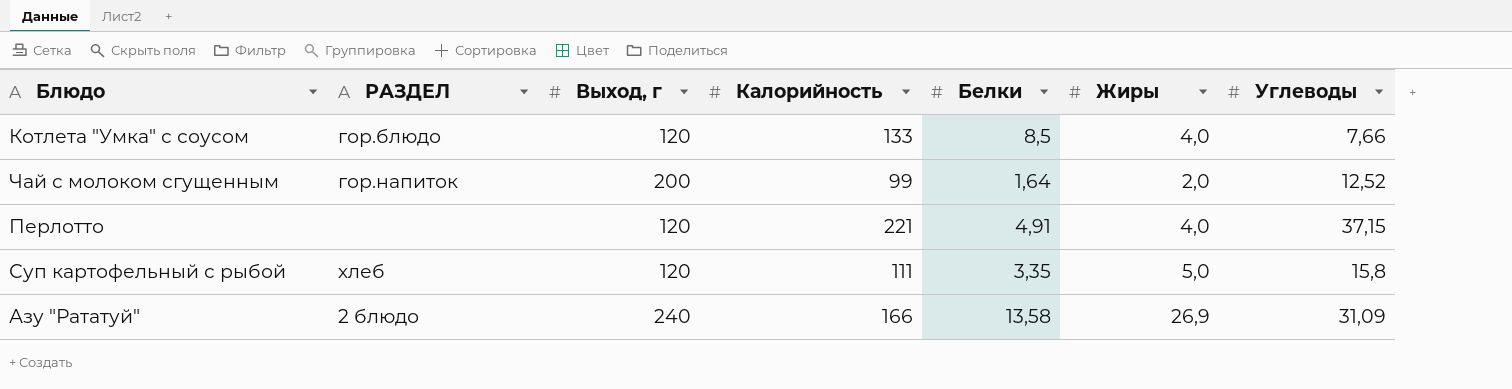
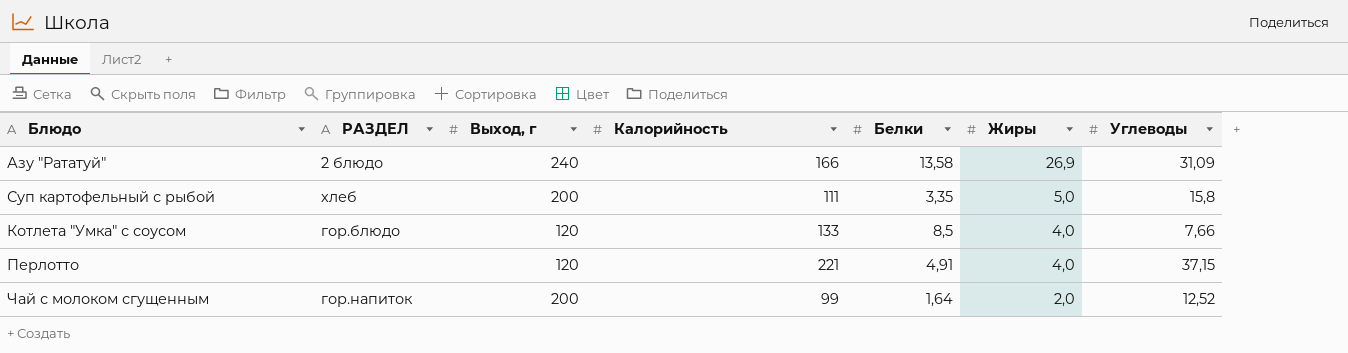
row order: none -> Жиры descending
Суп картофельный с рыбой | Выход, г: 120 -> 200

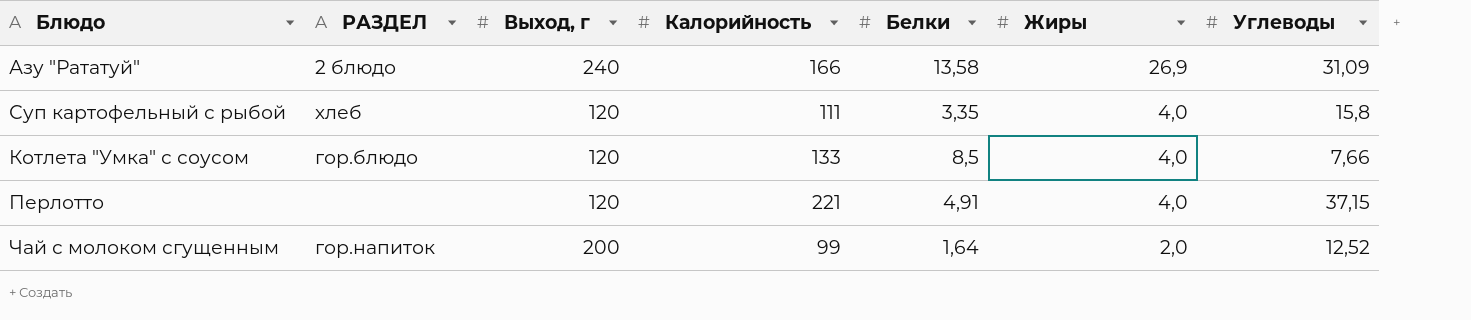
Суп картофельный с рыбой | Выход, г: 200 -> 120
Суп картофельный с рыбой | Жиры: 5,0 -> 4,0

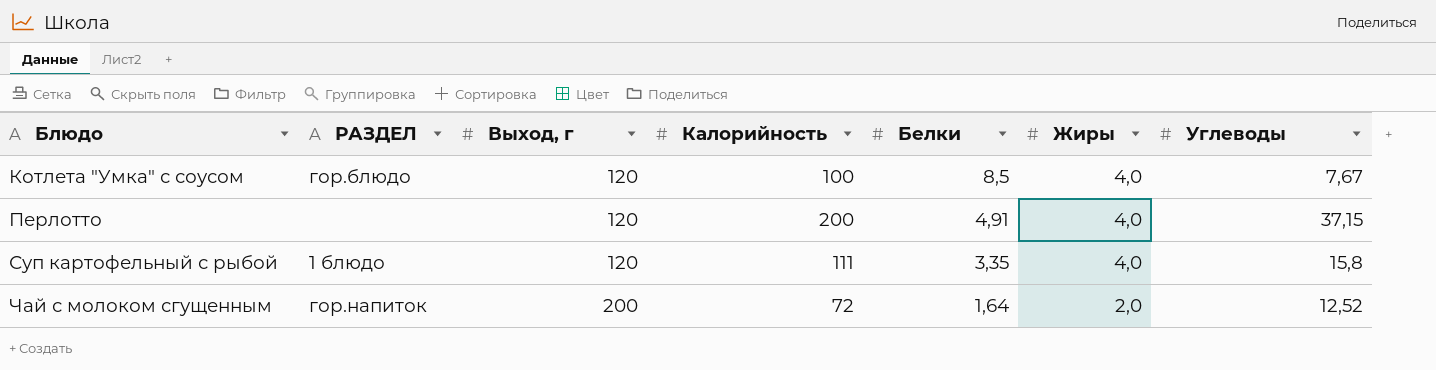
row order: Жиры descending -> Блюдо ascending
row Азу "Рататуй": 2 блюдо | 240 | 166 | 13,58 | 26,9 | 31,09 -> none
Котлета "Умка" с соусом | Калорийность: 133 -> 100
Котлета "Умка" с соусом | Углеводы: 7,66 -> 7,67
Перлотто | Калорийность: 221 -> 200
Суп картофельный с рыбой | РАЗДЕЛ: хлеб -> 1 блюдо
Чай с молоком сгущенным | Калорийность: 99 -> 72

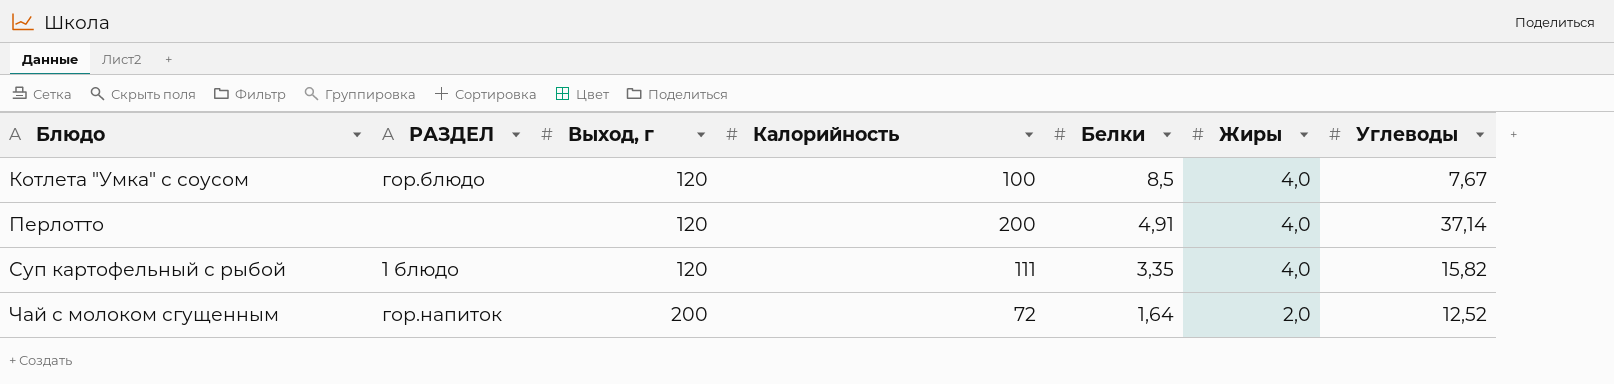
Перлотто | Углеводы: 37,15 -> 37,14
Суп картофельный с рыбой | Углеводы: 15,8 -> 15,82

